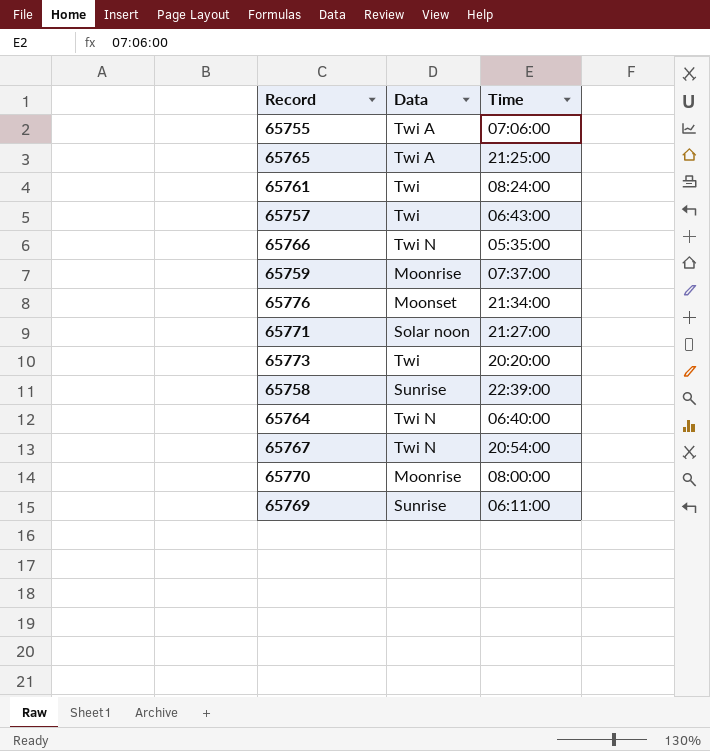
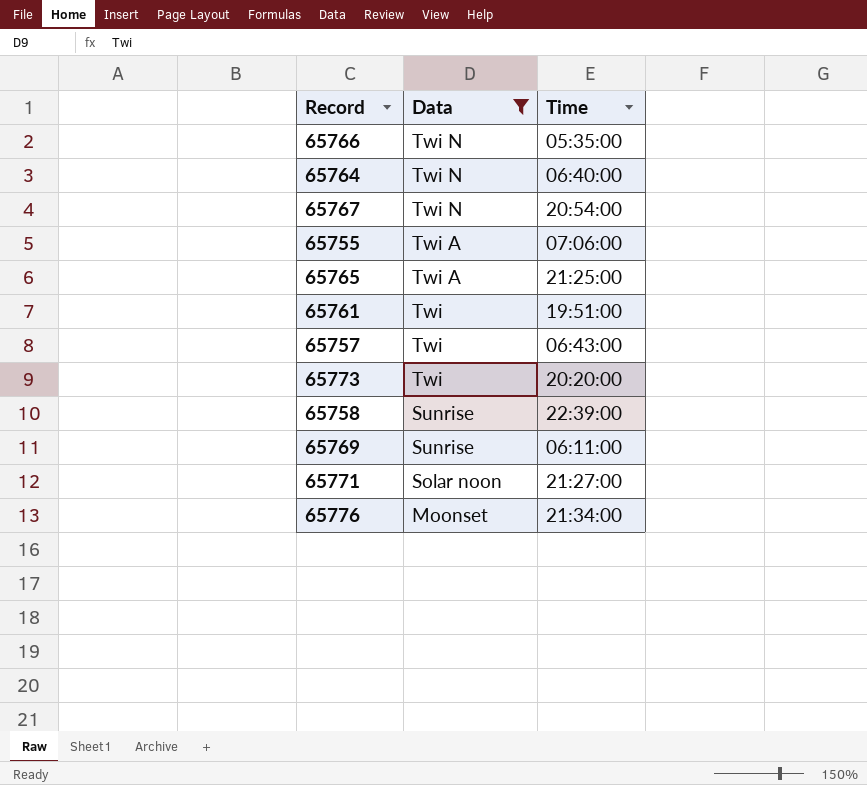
filter: none -> Data != Moonrise
row order: none -> Data descending
65761 | Time: 08:24:00 -> 19:51:00

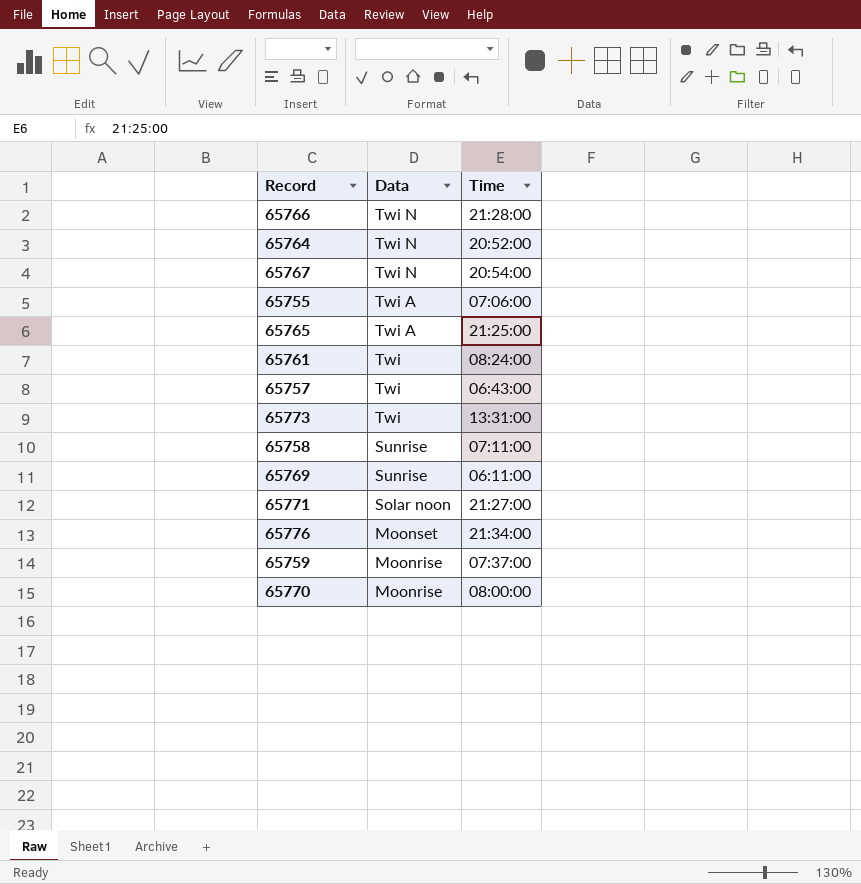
filter: Data != Moonrise -> none
65766 | Time: 05:35:00 -> 21:28:00
65764 | Time: 06:40:00 -> 20:52:00
65761 | Time: 19:51:00 -> 08:24:00
65773 | Time: 20:20:00 -> 13:31:00
65758 | Time: 22:39:00 -> 07:11:00

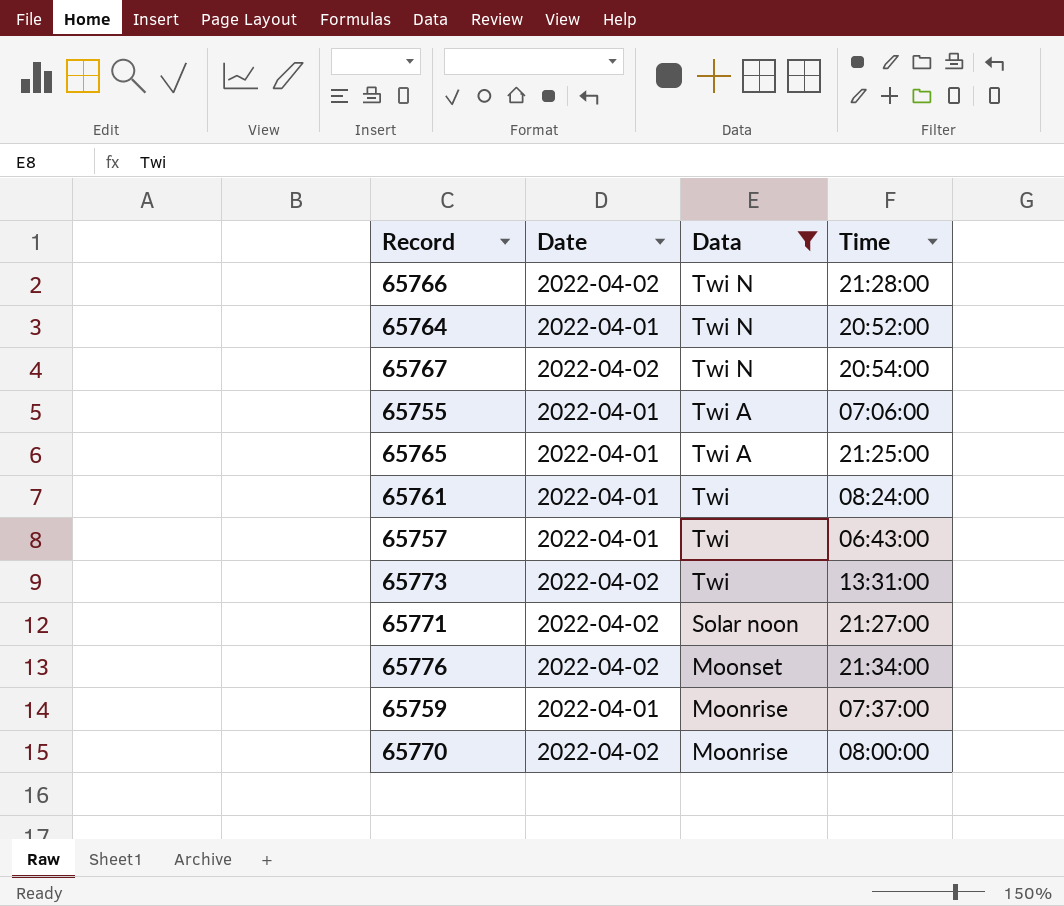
filter: none -> Data != Sunrise
column Date | position: none -> 2

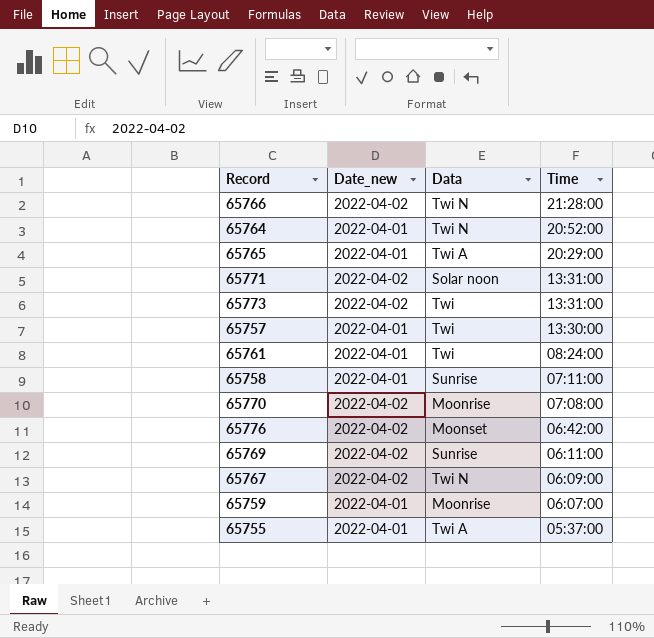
filter: Data != Sunrise -> none
row order: Data descending -> Time descending
column name: Date -> Date_new
65765 | Time: 21:25:00 -> 20:29:00
65771 | Time: 21:27:00 -> 13:31:00
65757 | Time: 06:43:00 -> 13:30:00
65770 | Time: 08:00:00 -> 07:08:00
65776 | Time: 21:34:00 -> 06:42:00
65767 | Time: 20:54:00 -> 06:09:00
65759 | Time: 07:37:00 -> 06:07:00
65755 | Time: 07:06:00 -> 05:37:00

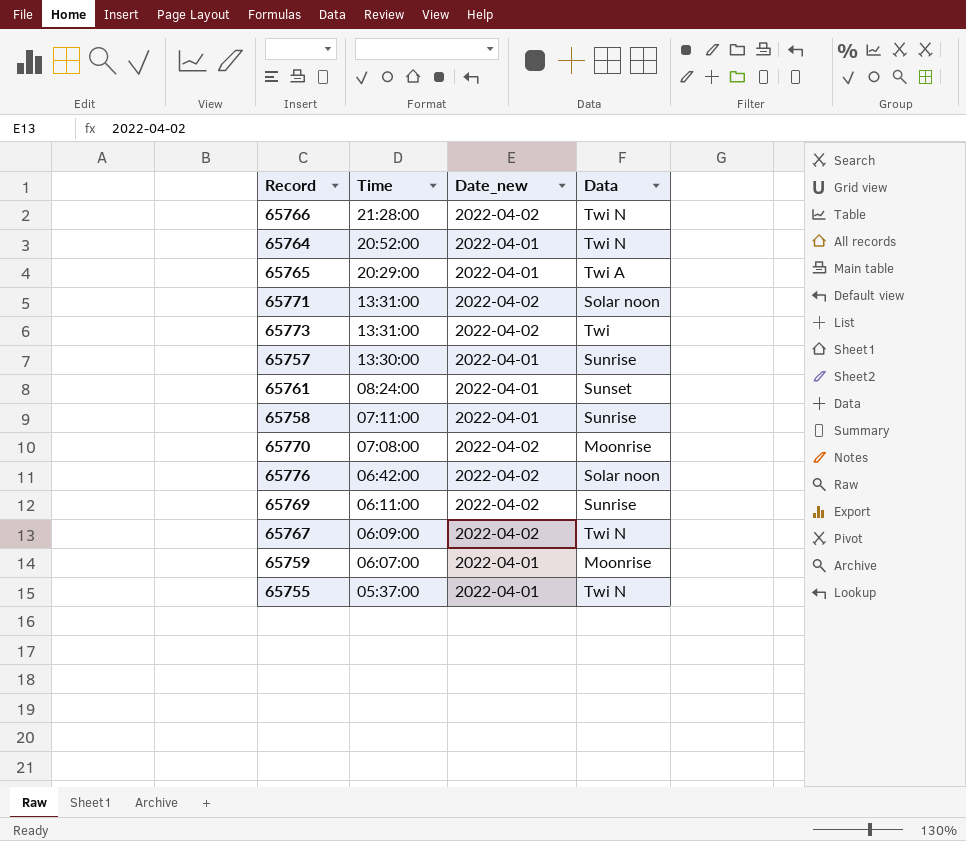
column Time | position: 4 -> 2
65757 | Data: Twi -> Sunrise
65761 | Data: Twi -> Sunset
65776 | Data: Moonset -> Solar noon
65755 | Data: Twi A -> Twi N

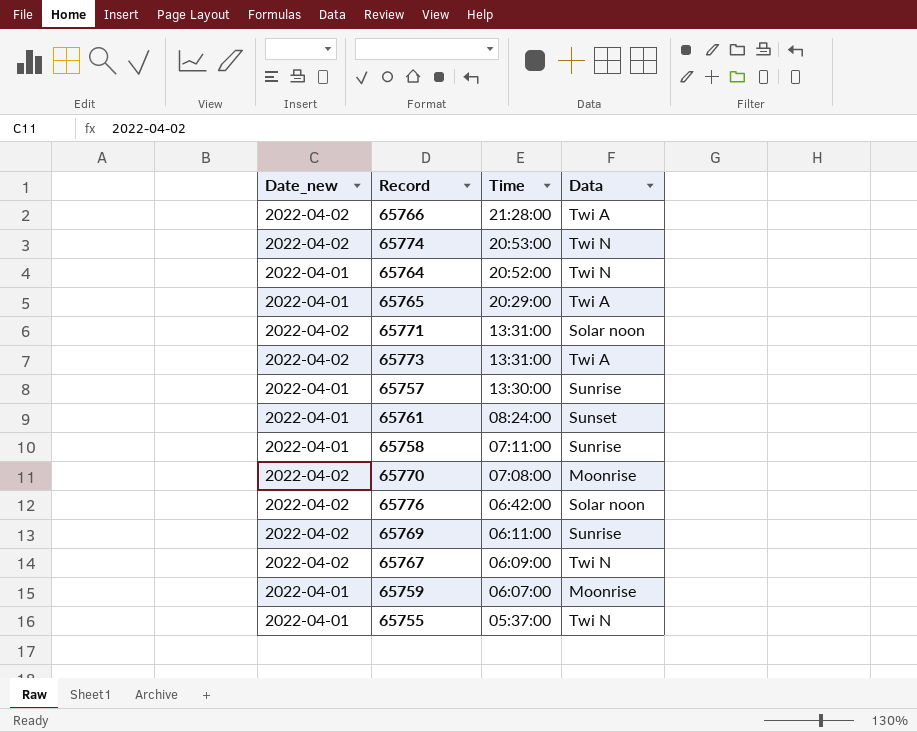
column Date_new | position: 3 -> 1
65766 | Data: Twi N -> Twi A
row 65774: none -> 2022-04-02 | 20:53:00 | Twi N
65773 | Data: Twi -> Twi A

